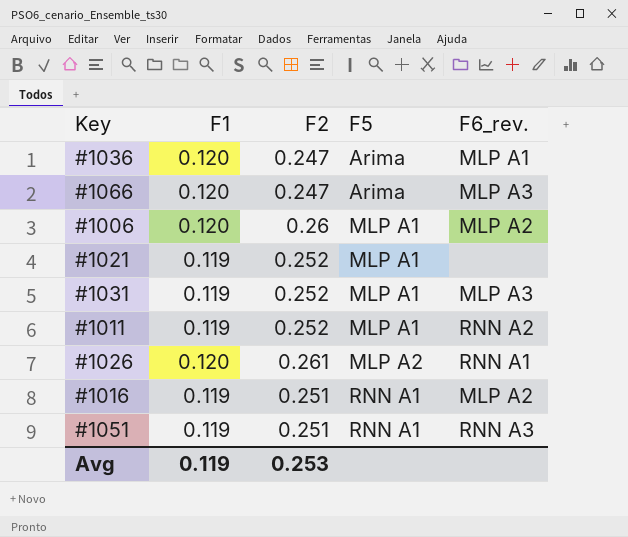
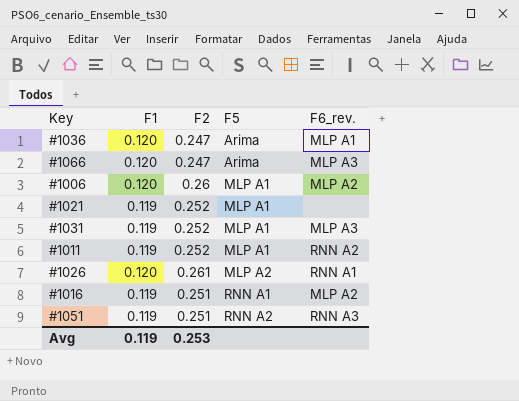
#1051 | F5: RNN A1 -> RNN A2

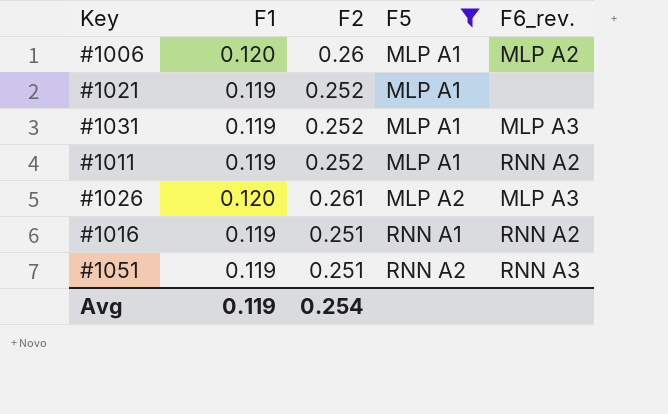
filter: none -> F5 != Arima
#1026 | F6_rev.: RNN A1 -> MLP A3
#1016 | F6_rev.: MLP A2 -> RNN A2
Avg | F2: 0.253 -> 0.254

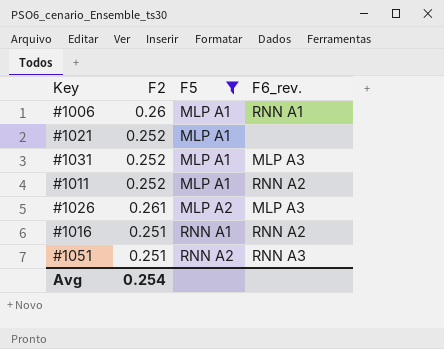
column F1 | position: 2 -> none
#1006 | F6_rev.: MLP A2 -> RNN A1

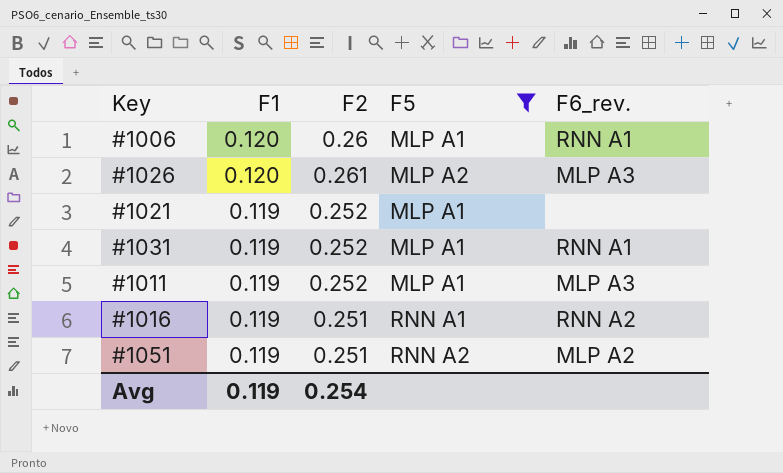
row order: F5 ascending -> F1 descending
column F1 | position: none -> 2
#1031 | F6_rev.: MLP A3 -> RNN A1
#1011 | F6_rev.: RNN A2 -> MLP A3
#1051 | F6_rev.: RNN A3 -> MLP A2

